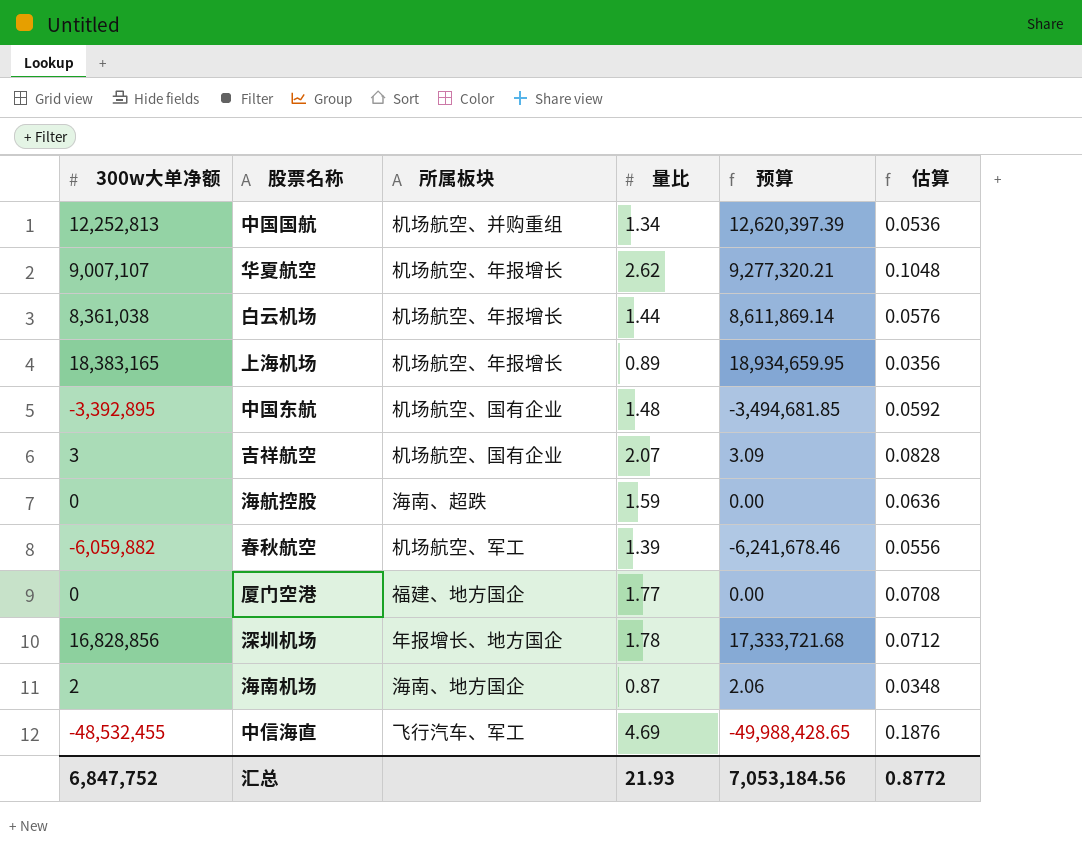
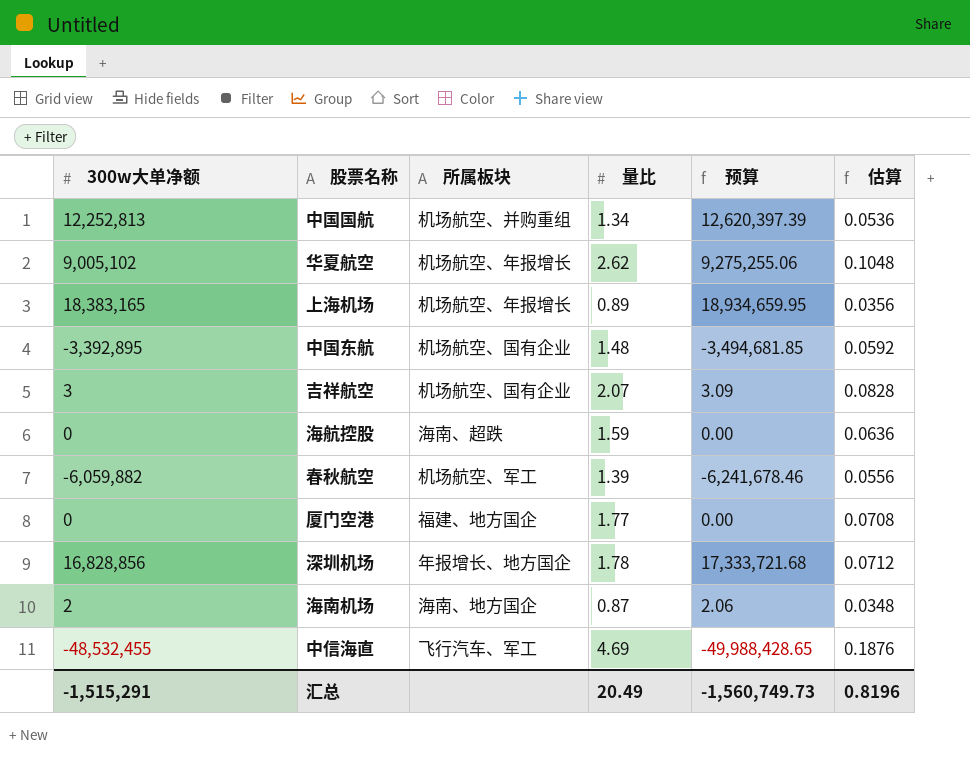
row 白云机场: 8,361,038 | 机场航空、年报增长 | 1.44 | 8,611,869.14 | 0.0576 -> none
华夏航空 | 300w大单净额: 9,007,107 -> 9,005,102
华夏航空 | 预算: 9,277,320.21 -> 9,275,255.06
汇总 | 300w大单净额: 6,847,752 -> -1,515,291
汇总 | 量比: 21.93 -> 20.49
汇总 | 预算: 7,053,184.56 -> -1,560,749.73
汇总 | 估算: 0.8772 -> 0.8196

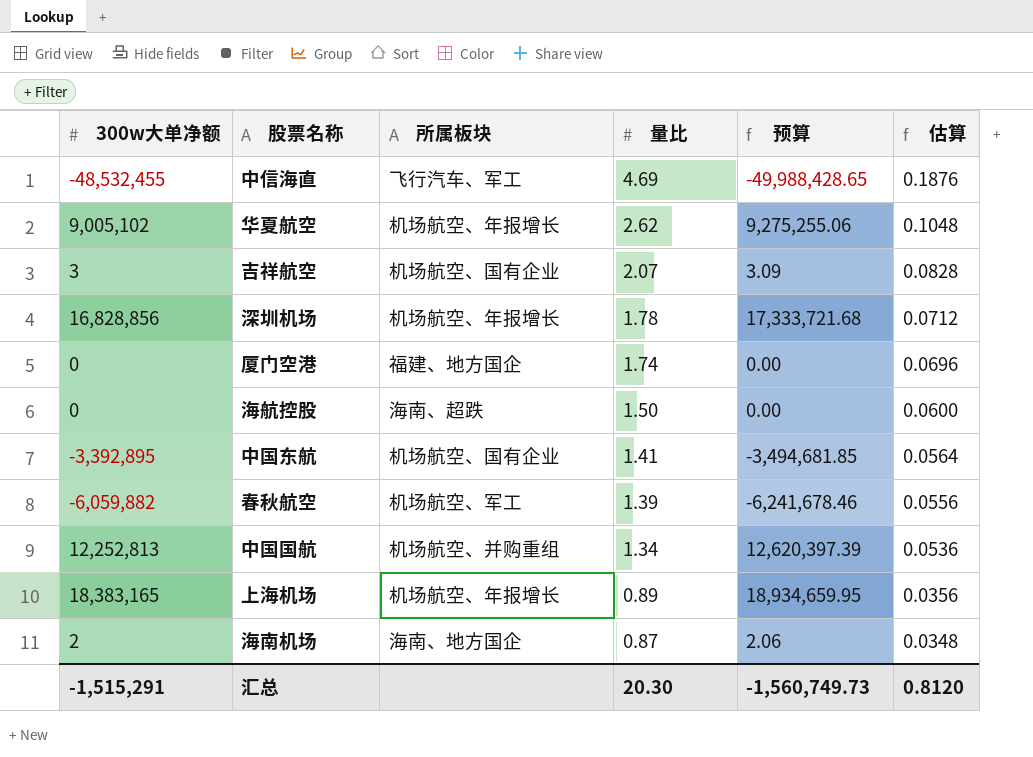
row order: none -> 量比 descending
深圳机场 | 所属板块: 年报增长、地方国企 -> 机场航空、年报增长
厦门空港 | 量比: 1.77 -> 1.74
厦门空港 | 估算: 0.0708 -> 0.0696
海航控股 | 量比: 1.59 -> 1.50
海航控股 | 估算: 0.0636 -> 0.0600
中国东航 | 量比: 1.48 -> 1.41
中国东航 | 估算: 0.0592 -> 0.0564
汇总 | 量比: 20.49 -> 20.30
汇总 | 估算: 0.8196 -> 0.8120

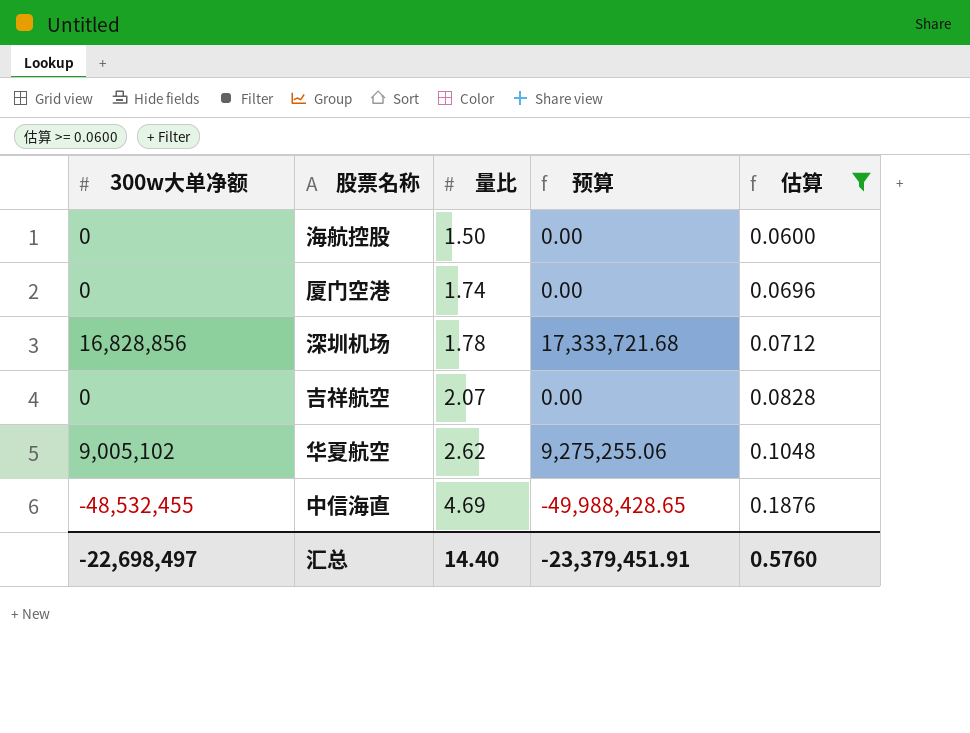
filter: none -> 估算 >= 0.0600
row order: 量比 descending -> 量比 ascending
column 所属板块 | position: 3 -> none
吉祥航空 | 300w大单净额: 3 -> 0
吉祥航空 | 预算: 3.09 -> 0.00
汇总 | 300w大单净额: -1,515,291 -> -22,698,497
汇总 | 量比: 20.30 -> 14.40
汇总 | 预算: -1,560,749.73 -> -23,379,451.91
汇总 | 估算: 0.8120 -> 0.5760

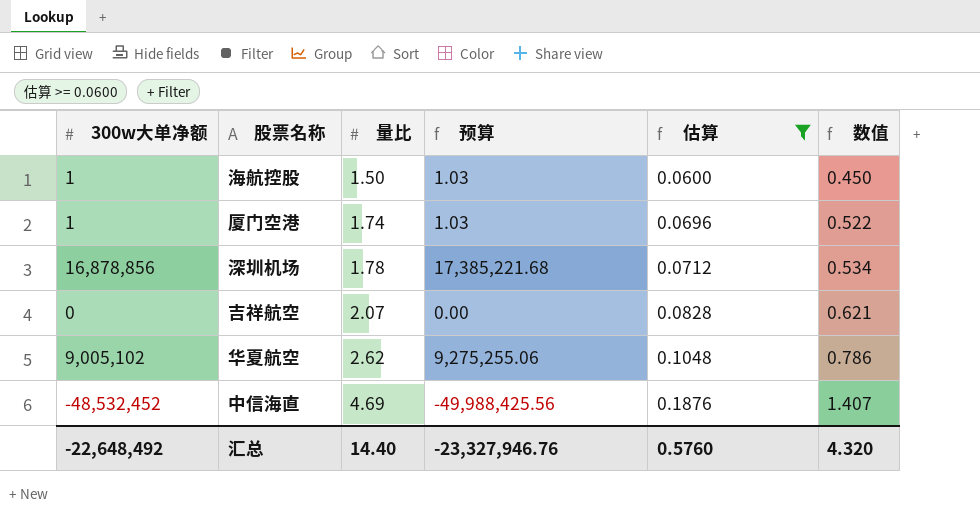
column 数值 | formula: none -> [量比] * 0.3
海航控股 | 300w大单净额: 0 -> 1
海航控股 | 预算: 0.00 -> 1.03
厦门空港 | 300w大单净额: 0 -> 1
厦门空港 | 预算: 0.00 -> 1.03
深圳机场 | 300w大单净额: 16,828,856 -> 16,878,856
深圳机场 | 预算: 17,333,721.68 -> 17,385,221.68
中信海直 | 300w大单净额: -48,532,455 -> -48,532,452
中信海直 | 预算: -49,988,428.65 -> -49,988,425.56
汇总 | 300w大单净额: -22,698,497 -> -22,648,492
汇总 | 预算: -23,379,451.91 -> -23,327,946.76

